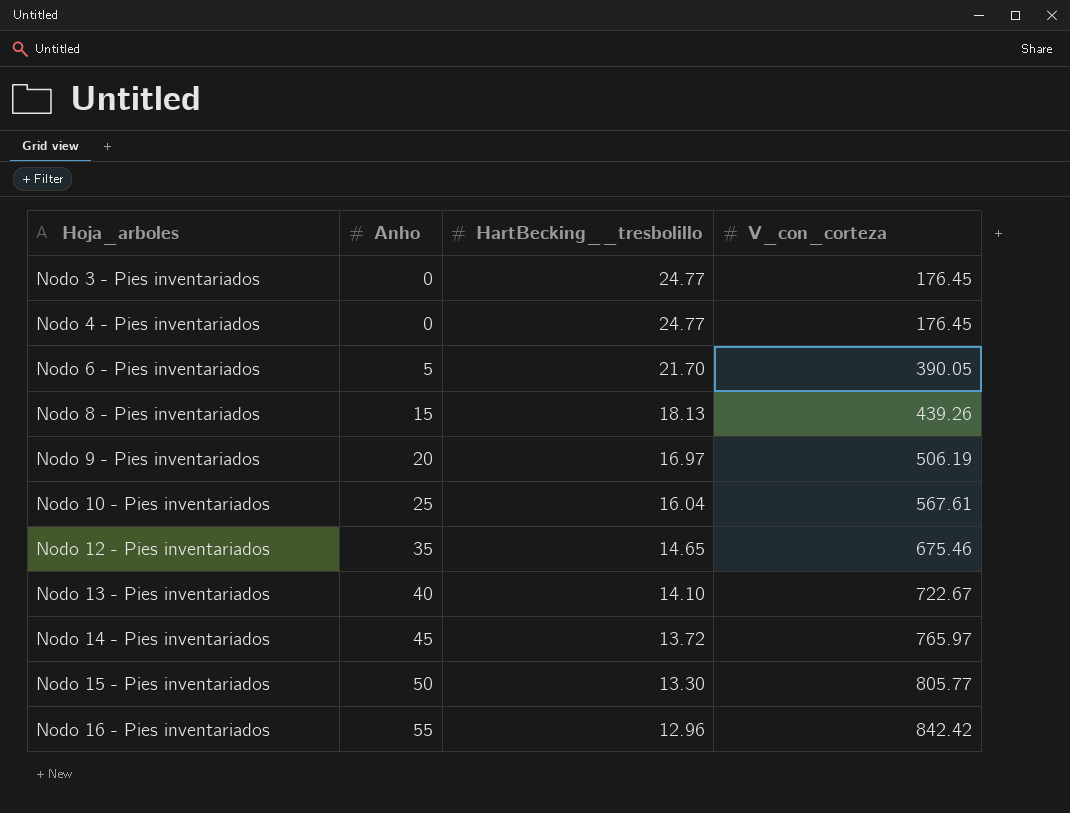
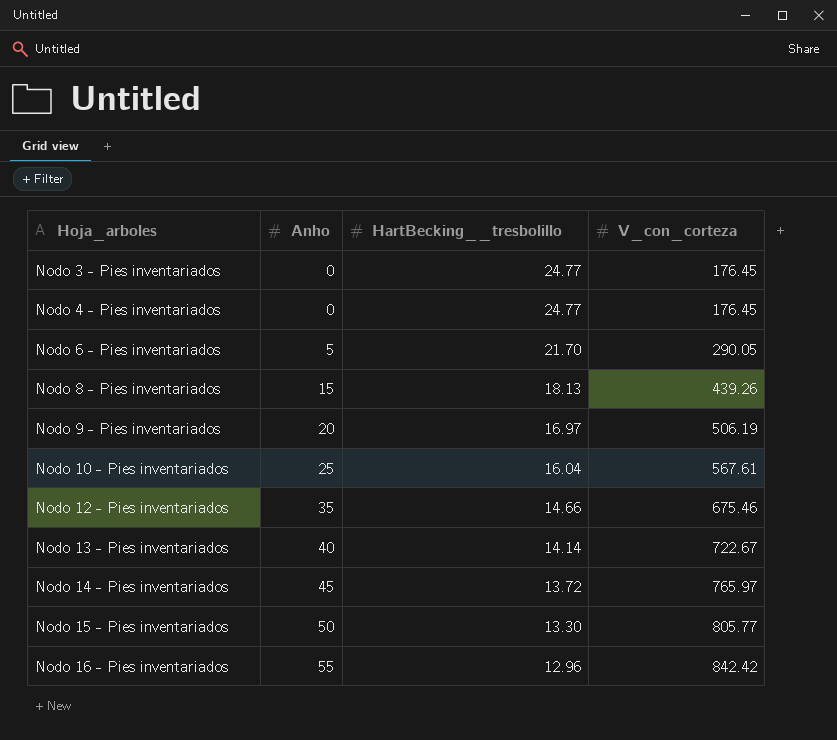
Nodo 6 - Pies inventariados | V_con_corteza: 390.05 -> 290.05
Nodo 12 - Pies inventariados | HartBecking__tresbolillo: 14.65 -> 14.66
Nodo 13 - Pies inventariados | HartBecking__tresbolillo: 14.10 -> 14.14

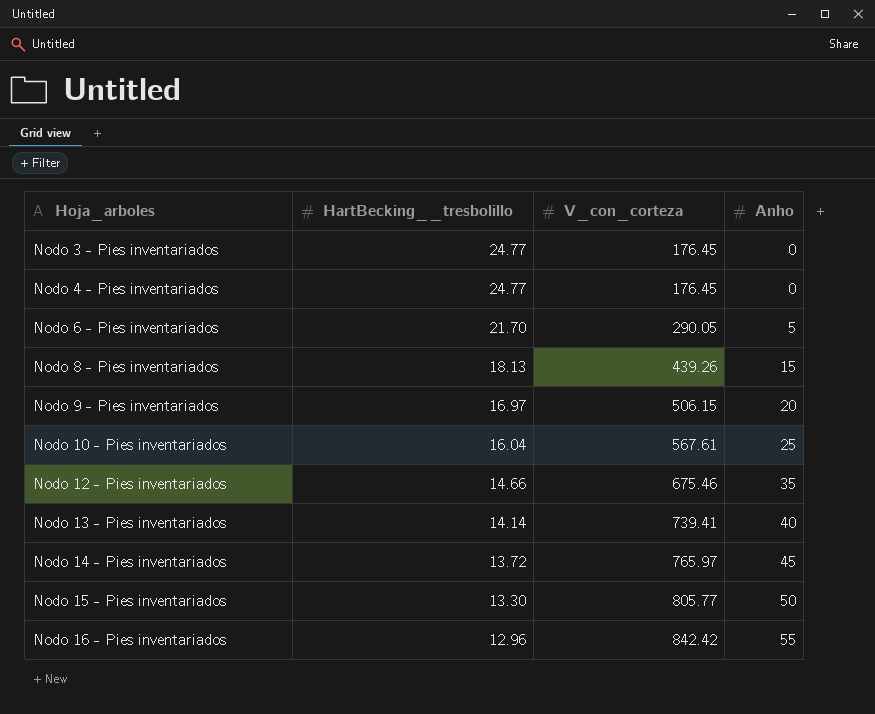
column Anho | position: 2 -> 4
Nodo 9 - Pies inventariados | V_con_corteza: 506.19 -> 506.15
Nodo 13 - Pies inventariados | V_con_corteza: 722.67 -> 739.41

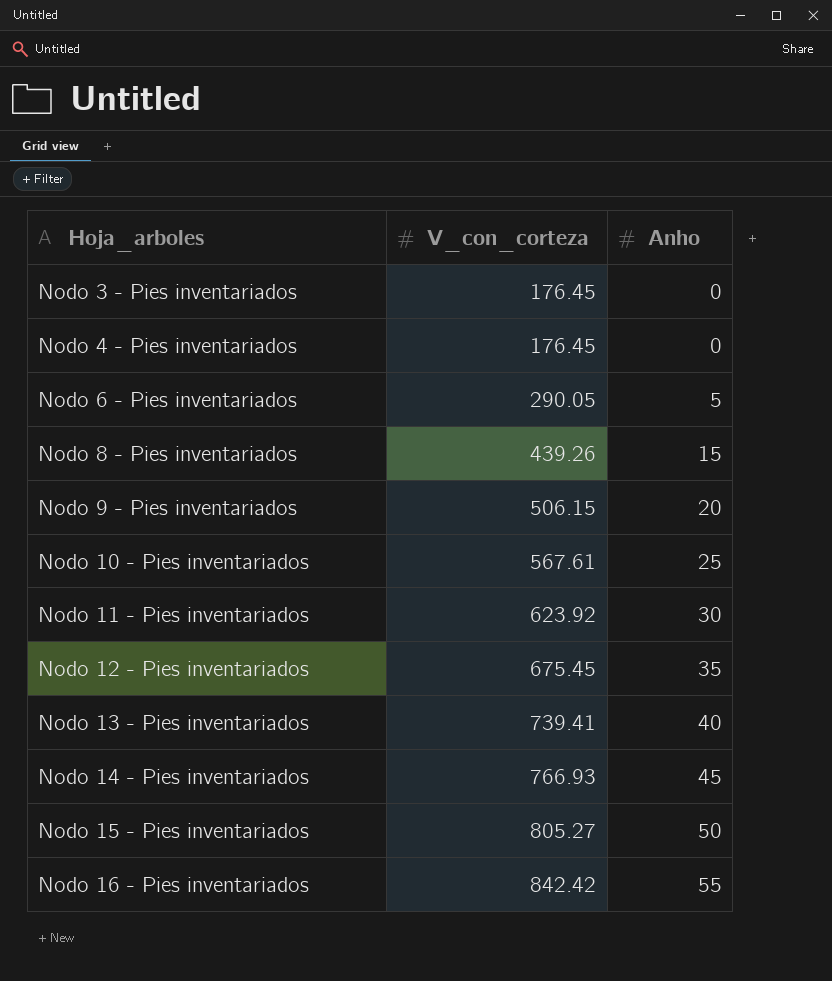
column HartBecking__tresbolillo | position: 2 -> none
row Nodo 11 - Pies inventariados: none -> 623.92 | 30
Nodo 12 - Pies inventariados | V_con_corteza: 675.46 -> 675.45
Nodo 14 - Pies inventariados | V_con_corteza: 765.97 -> 766.93
Nodo 15 - Pies inventariados | V_con_corteza: 805.77 -> 805.27

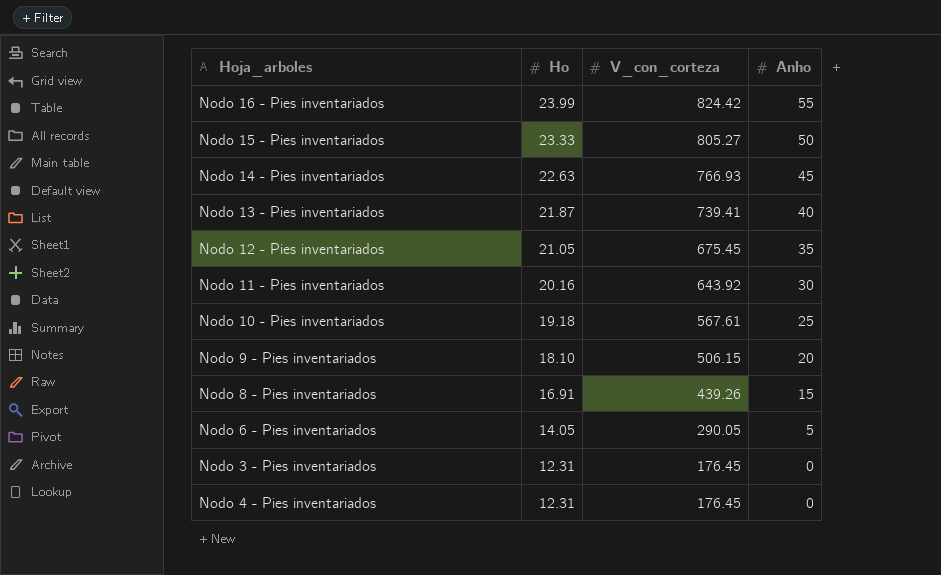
row order: Hoja_arboles ascending -> Ho descending
column Ho | position: none -> 2
Nodo 16 - Pies inventariados | V_con_corteza: 842.42 -> 824.42
Nodo 11 - Pies inventariados | V_con_corteza: 623.92 -> 643.92

